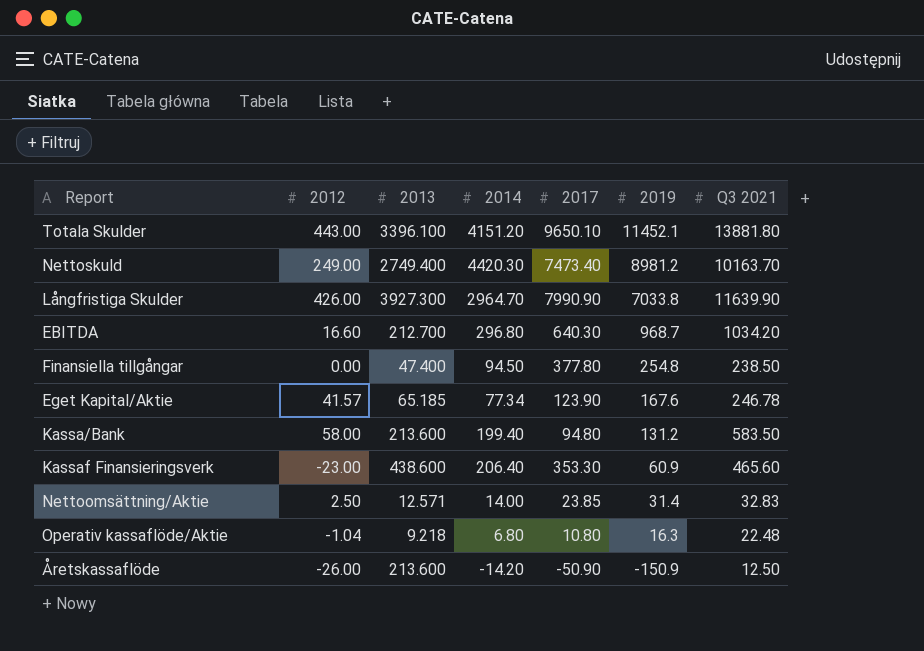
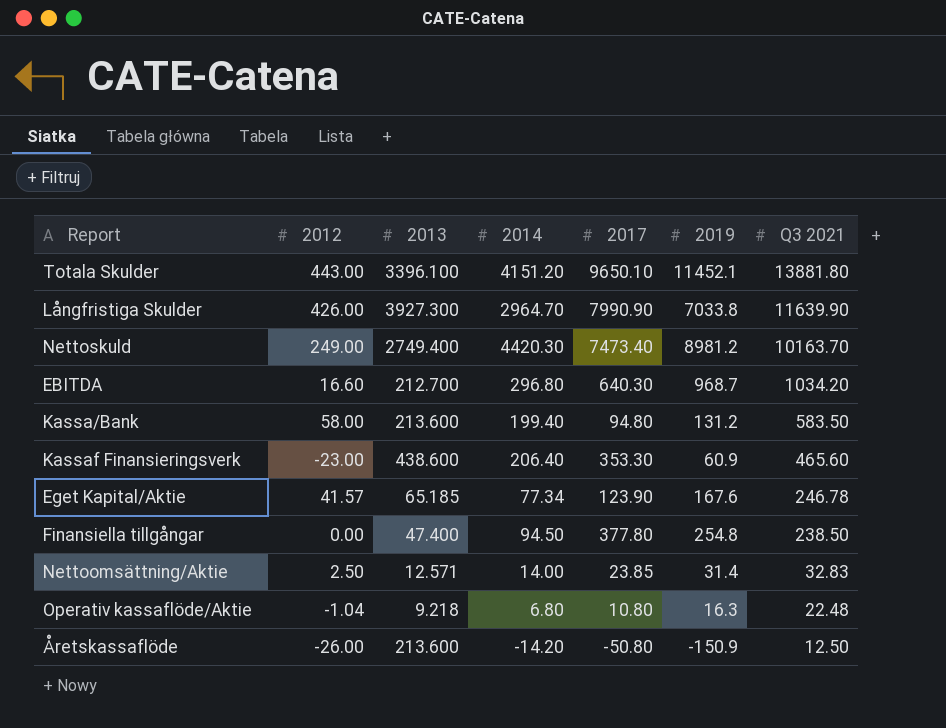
row order: 2019 descending -> Q3 2021 descending
Åretskassaflöde | 2017: -50.90 -> -50.80

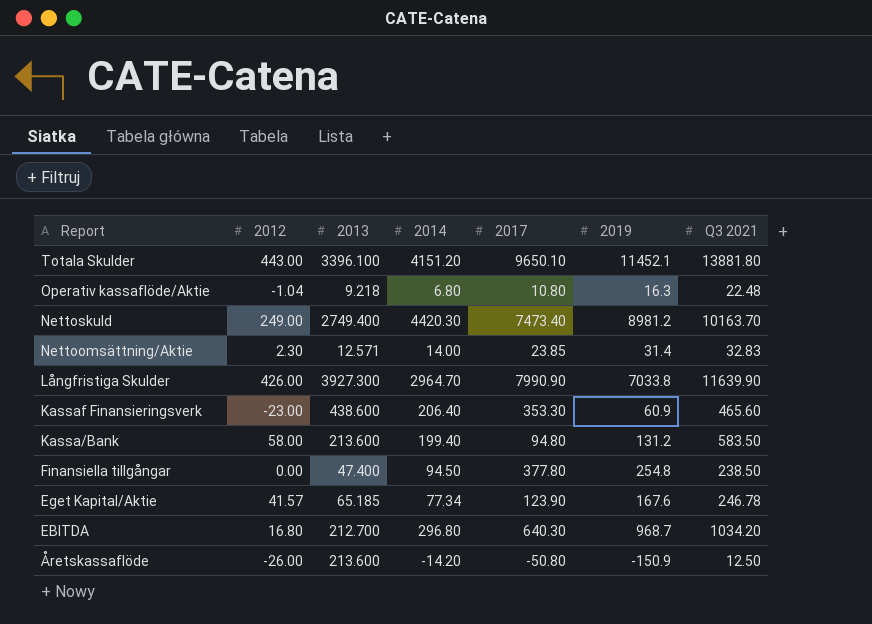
row order: Q3 2021 descending -> Report descending
Nettoomsättning/Aktie | 2012: 2.50 -> 2.30
EBITDA | 2012: 16.60 -> 16.80

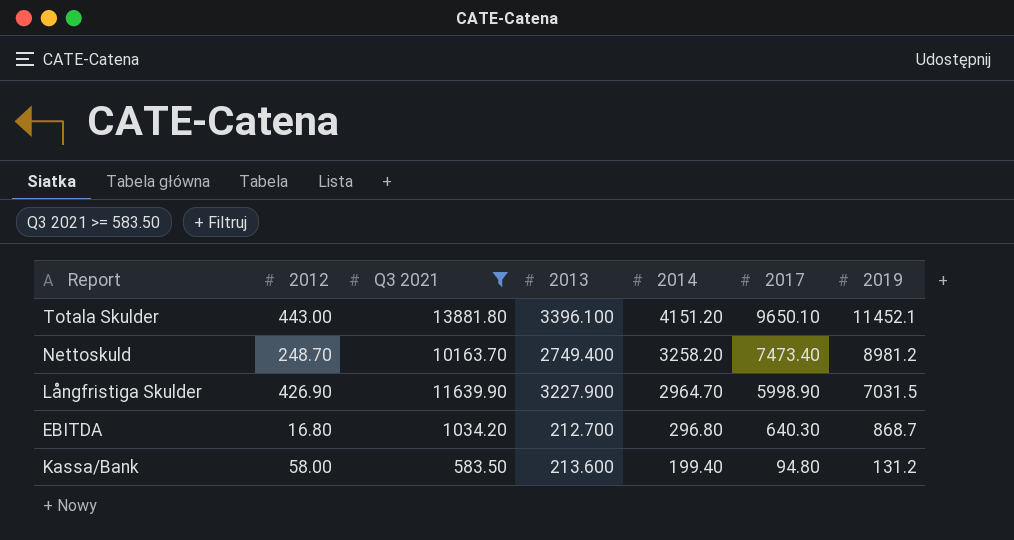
filter: none -> Q3 2021 >= 583.50
row order: Report descending -> 2014 descending
column Q3 2021 | position: 7 -> 3
Nettoskuld | 2012: 249.00 -> 248.70
Nettoskuld | 2014: 4420.30 -> 3258.20
Långfristiga Skulder | 2012: 426.00 -> 426.90
Långfristiga Skulder | 2013: 3927.300 -> 3227.900
Långfristiga Skulder | 2017: 7990.90 -> 5998.90
Långfristiga Skulder | 2019: 7033.8 -> 7031.5
EBITDA | 2019: 968.7 -> 868.7

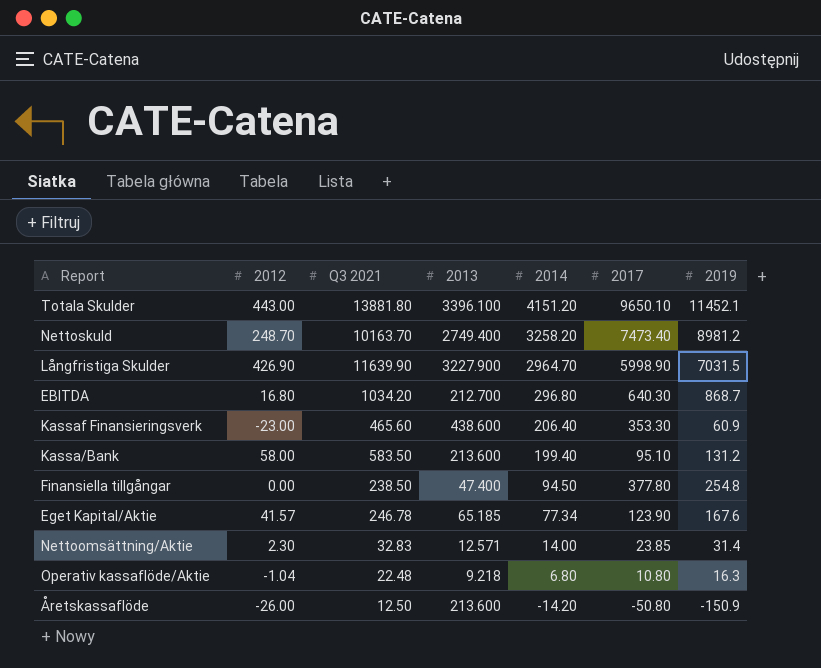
filter: Q3 2021 >= 583.50 -> none
Kassa/Bank | 2017: 94.80 -> 95.10

